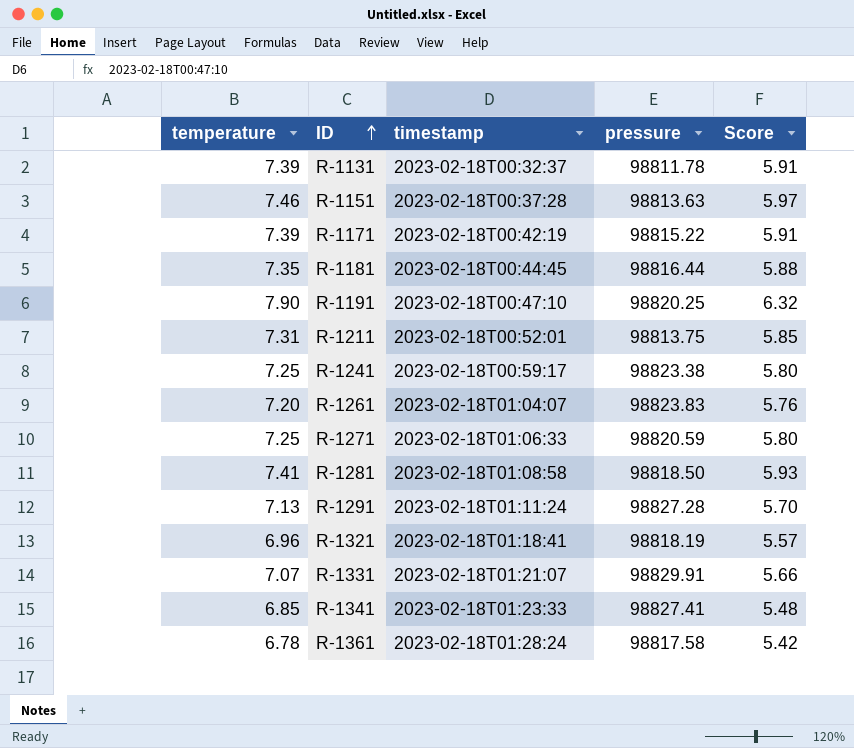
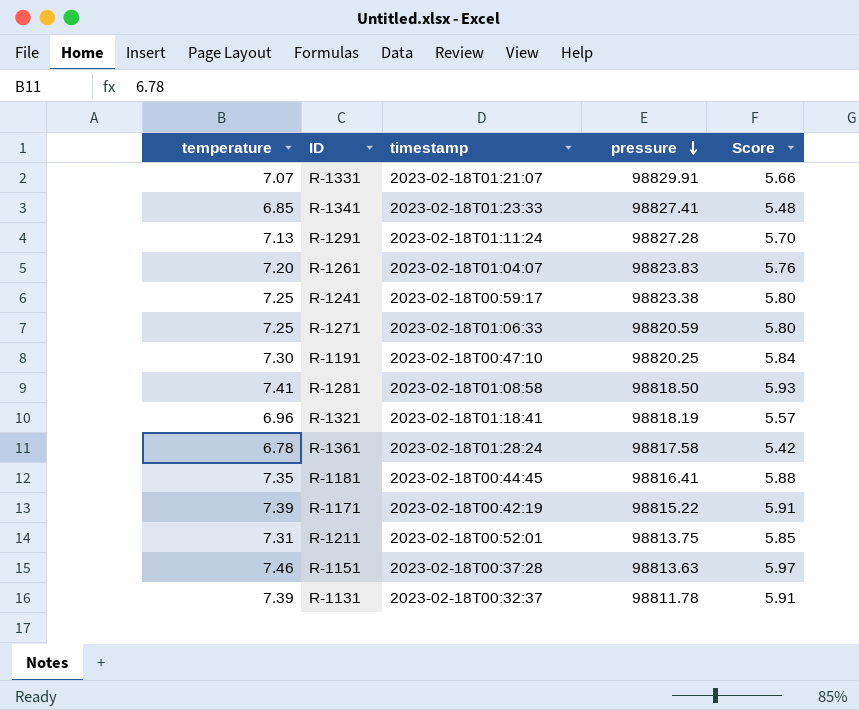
row order: ID ascending -> pressure descending
R-1191 | temperature: 7.90 -> 7.30
R-1191 | Score: 6.32 -> 5.84
R-1181 | pressure: 98816.44 -> 98816.41

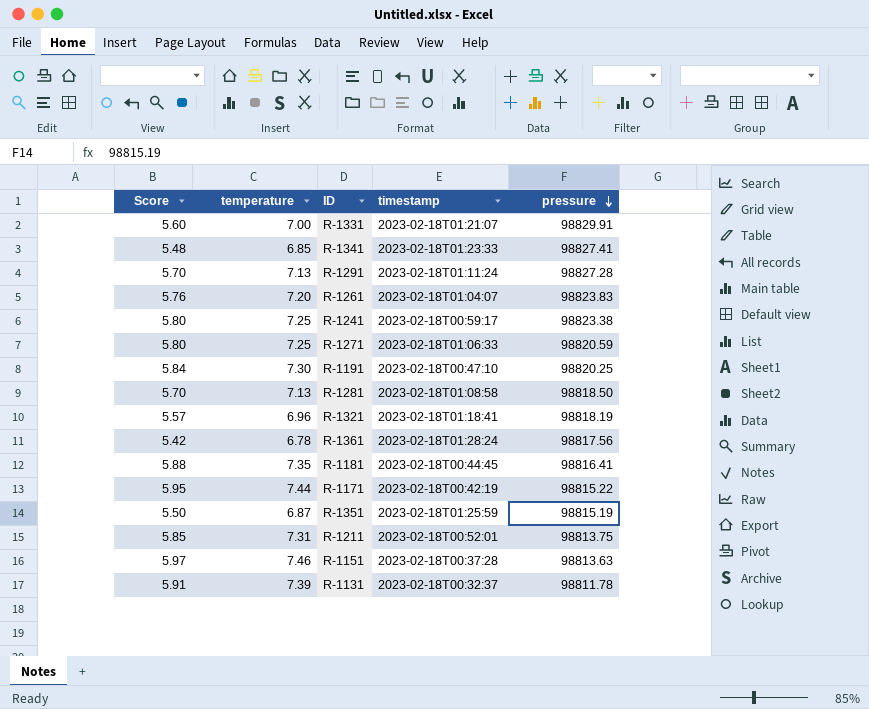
column Score | position: 5 -> 1
R-1331 | Score: 5.66 -> 5.60
R-1331 | temperature: 7.07 -> 7.00
R-1281 | Score: 5.93 -> 5.70
R-1281 | temperature: 7.41 -> 7.13
R-1361 | pressure: 98817.58 -> 98817.56
R-1171 | Score: 5.91 -> 5.95
R-1171 | temperature: 7.39 -> 7.44
row R-1351: none -> 5.50 | 6.87 | 2023-02-18T01:25:59 | 98815.19

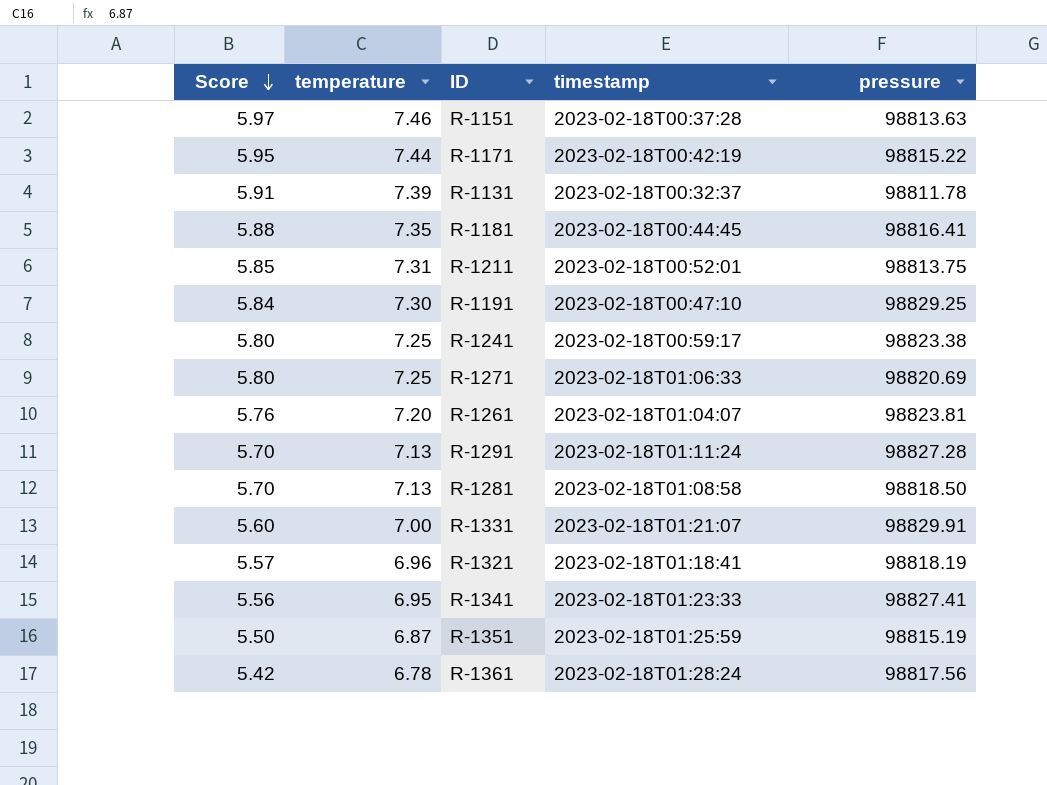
row order: pressure descending -> Score descending
R-1191 | pressure: 98820.25 -> 98829.25
R-1271 | pressure: 98820.59 -> 98820.69
R-1261 | pressure: 98823.83 -> 98823.81
R-1341 | Score: 5.48 -> 5.56
R-1341 | temperature: 6.85 -> 6.95

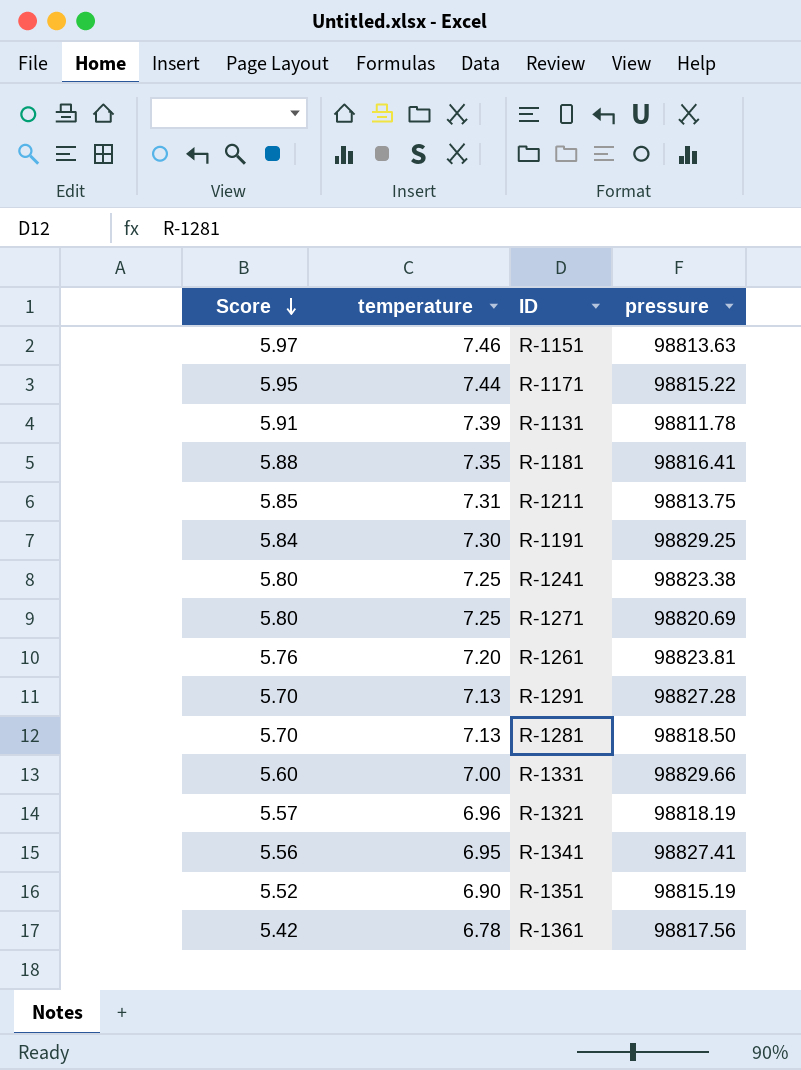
column timestamp | position: 4 -> none
R-1331 | pressure: 98829.91 -> 98829.66
R-1351 | Score: 5.50 -> 5.52
R-1351 | temperature: 6.87 -> 6.90

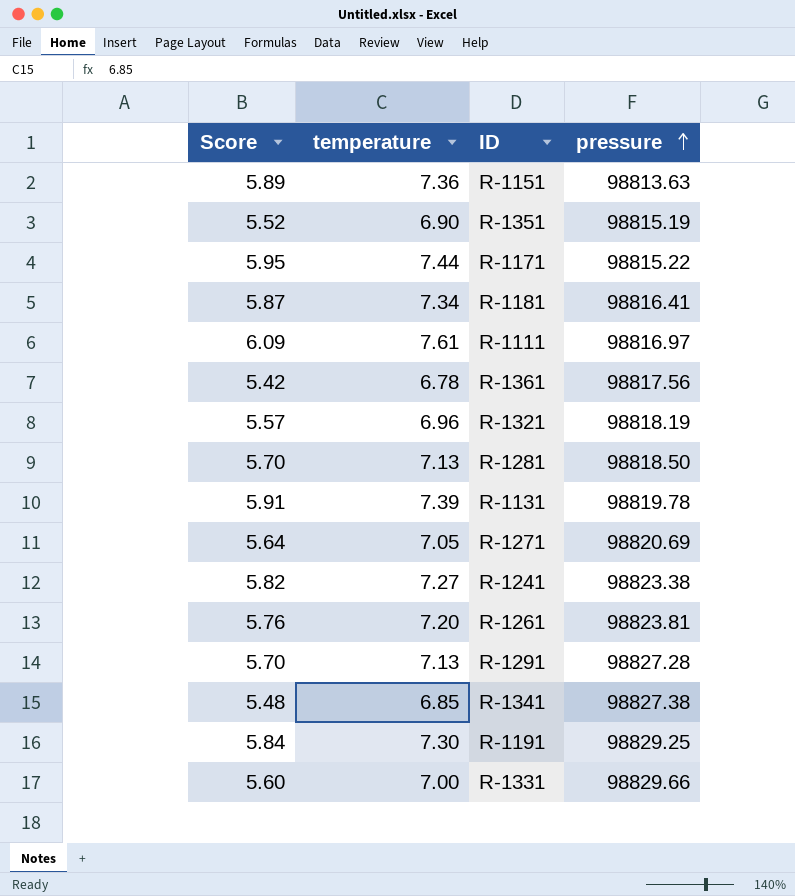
row order: Score descending -> pressure ascending
row R-1211: 5.85 | 7.31 | 98813.75 -> none
R-1151 | Score: 5.97 -> 5.89
R-1151 | temperature: 7.46 -> 7.36
R-1181 | Score: 5.88 -> 5.87
R-1181 | temperature: 7.35 -> 7.34
row R-1111: none -> 6.09 | 7.61 | 98816.97
R-1131 | pressure: 98811.78 -> 98819.78
R-1271 | Score: 5.80 -> 5.64
R-1271 | temperature: 7.25 -> 7.05
R-1241 | Score: 5.80 -> 5.82
R-1241 | temperature: 7.25 -> 7.27
R-1341 | Score: 5.56 -> 5.48
R-1341 | temperature: 6.95 -> 6.85
R-1341 | pressure: 98827.41 -> 98827.38

